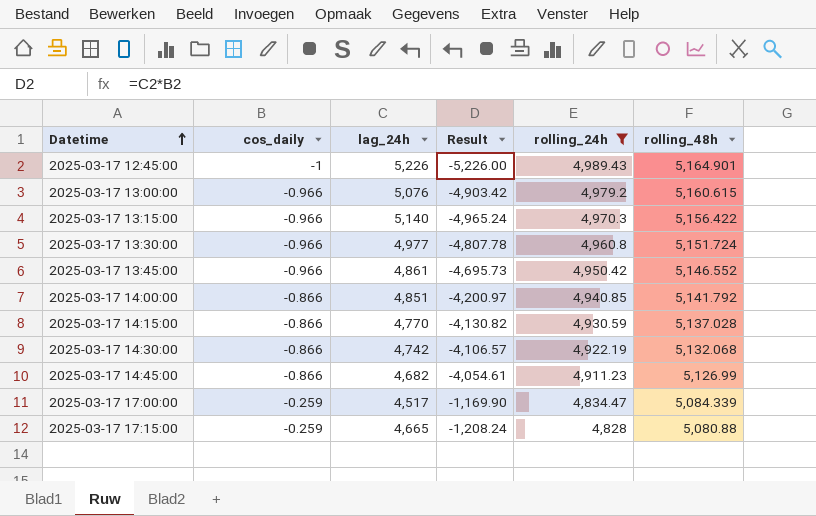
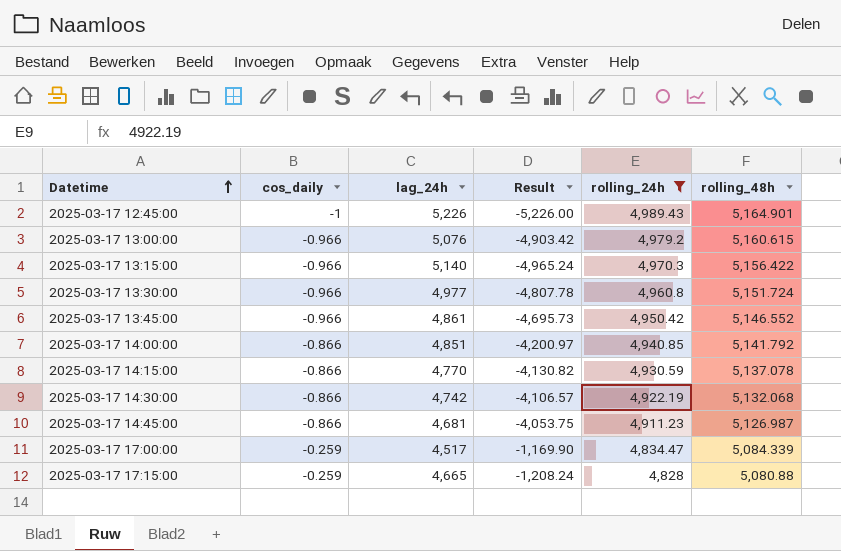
2025-03-17 14:15:00 | rolling_48h: 5,137.028 -> 5,137.078
2025-03-17 14:45:00 | lag_24h: 4,682 -> 4,681
2025-03-17 14:45:00 | Result: -4,054.61 -> -4,053.75
2025-03-17 14:45:00 | rolling_48h: 5,126.99 -> 5,126.987

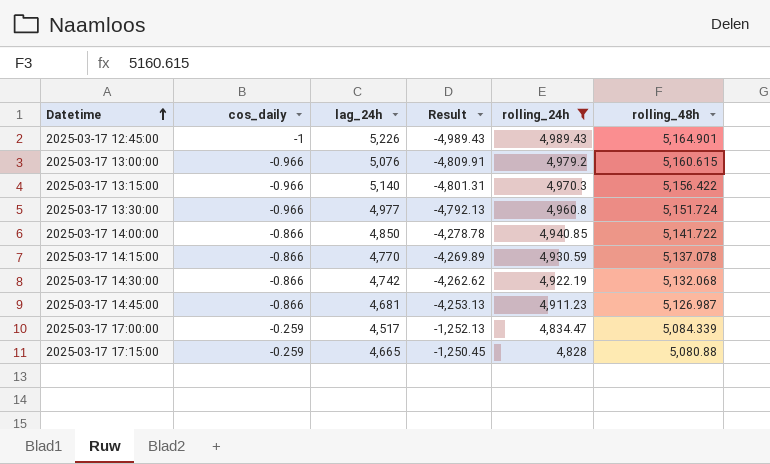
column Result | formula: [cos_daily] * [lag_24h] -> [cos_daily] * [rolling_24h]
row 2025-03-17 13:45:00: -0.966 | 4,861 | -4,695.73 | 4,950.42 | 5,146.552 -> none
2025-03-17 14:00:00 | lag_24h: 4,851 -> 4,850
2025-03-17 14:00:00 | rolling_48h: 5,141.792 -> 5,141.722

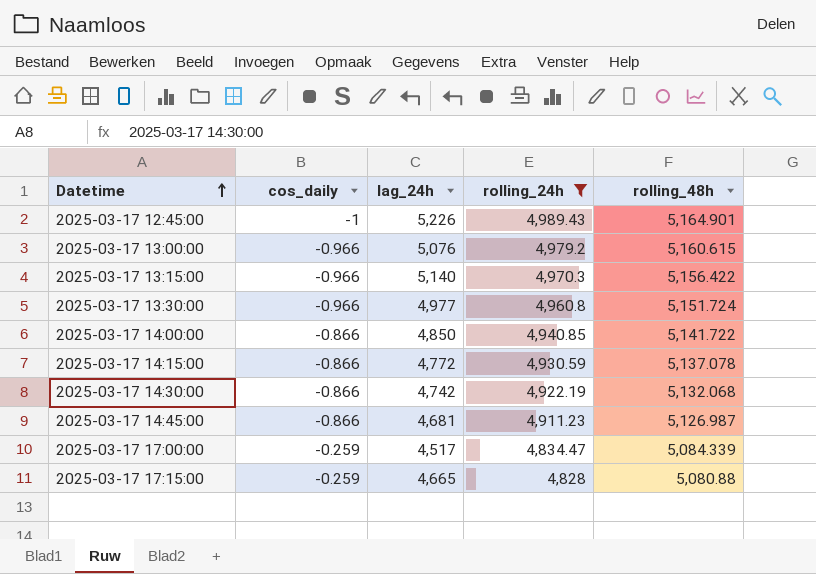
column Result | formula: [cos_daily] * [rolling_24h] -> none
2025-03-17 14:15:00 | lag_24h: 4,770 -> 4,772

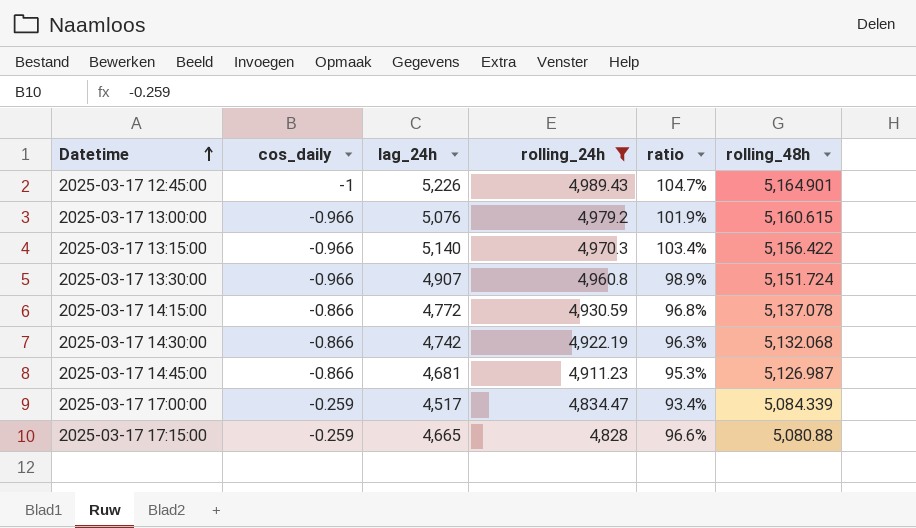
column ratio | formula: none -> [lag_24h] / [rolling_24h]
row 2025-03-17 14:00:00: -0.866 | 4,850 | 4,940.85 | 5,141.722 -> none
2025-03-17 13:30:00 | lag_24h: 4,977 -> 4,907

